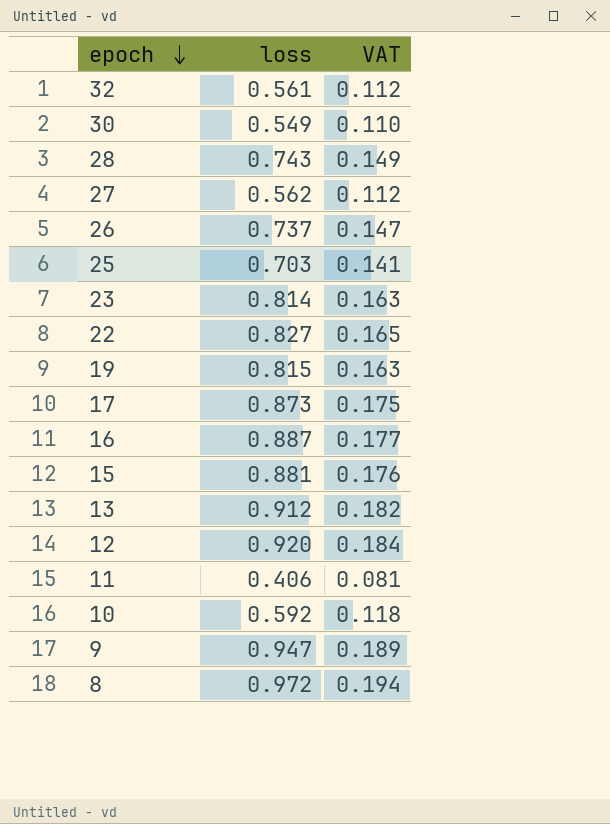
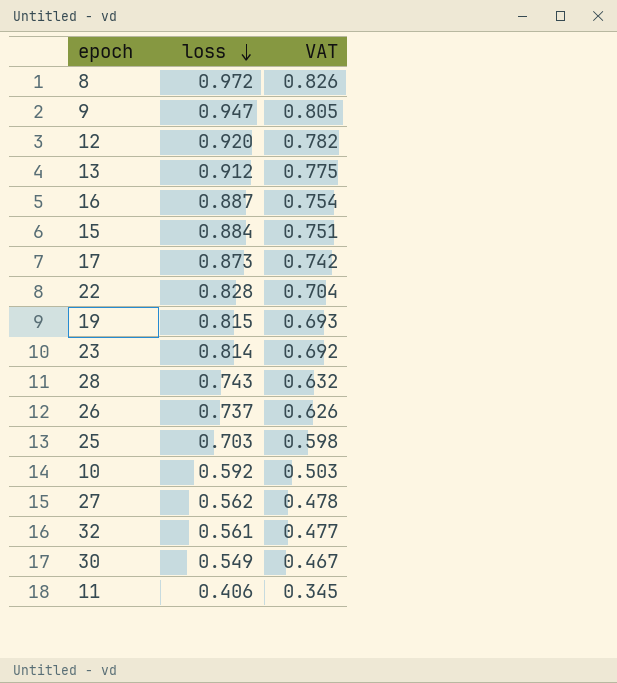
row order: epoch descending -> loss descending
column VAT | formula: [loss] * 0.2 -> [loss] * 0.85
15 | loss: 0.881 -> 0.884
22 | loss: 0.827 -> 0.828

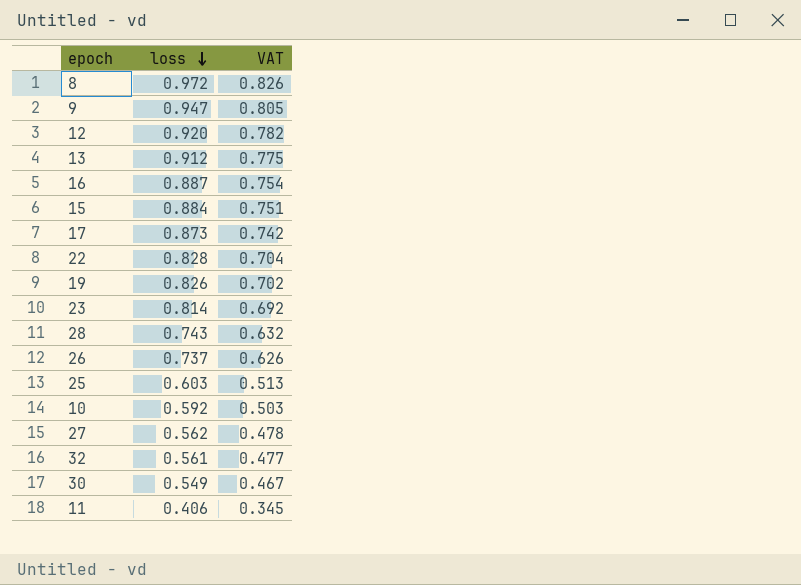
19 | loss: 0.815 -> 0.826
19 | VAT: 0.693 -> 0.702
25 | loss: 0.703 -> 0.603
25 | VAT: 0.598 -> 0.513

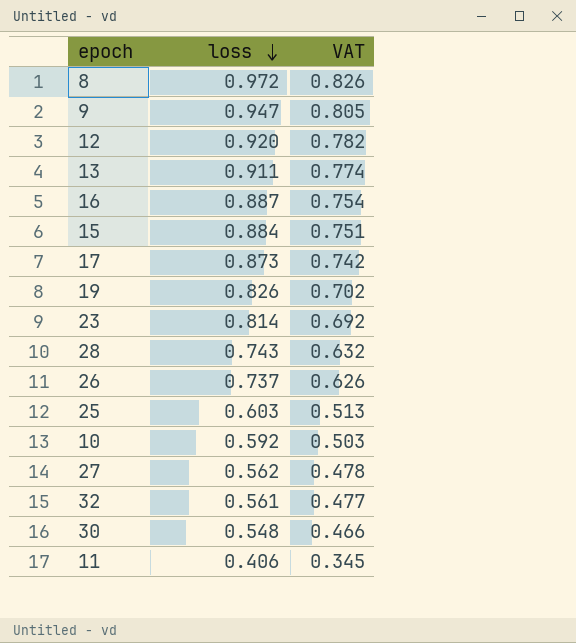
row 22: 0.828 | 0.704 -> none
13 | loss: 0.912 -> 0.911
13 | VAT: 0.775 -> 0.774
30 | loss: 0.549 -> 0.548
30 | VAT: 0.467 -> 0.466

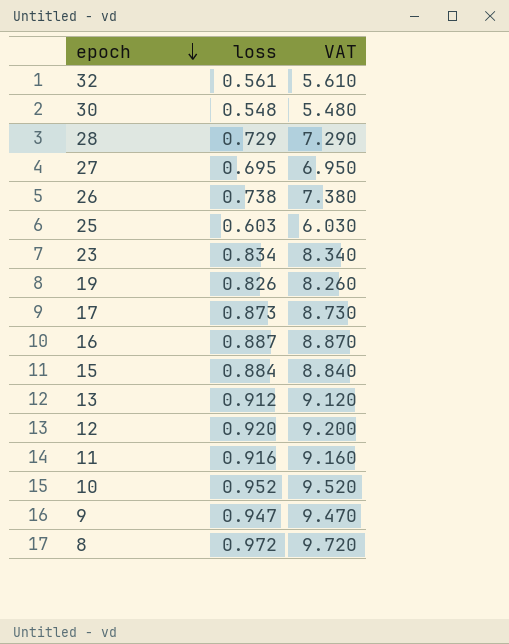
row order: loss descending -> epoch descending
column VAT | formula: [loss] * 0.85 -> [loss] * 10
28 | loss: 0.743 -> 0.729
27 | loss: 0.562 -> 0.695
26 | loss: 0.737 -> 0.738
23 | loss: 0.814 -> 0.834
13 | loss: 0.911 -> 0.912
11 | loss: 0.406 -> 0.916
10 | loss: 0.592 -> 0.952

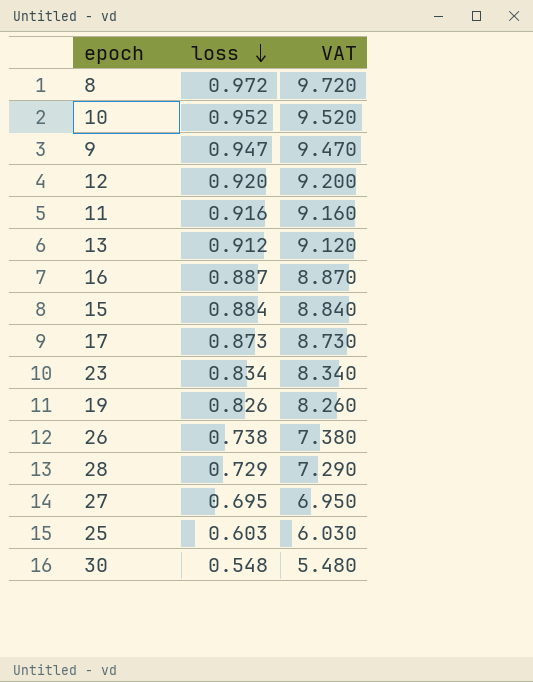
row order: epoch descending -> loss descending
row 32: 0.561 | 5.610 -> none

